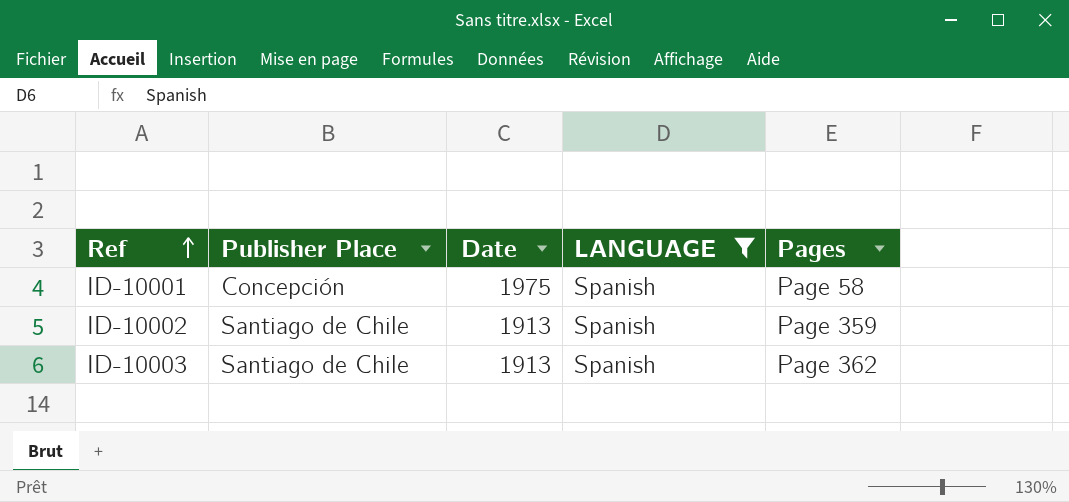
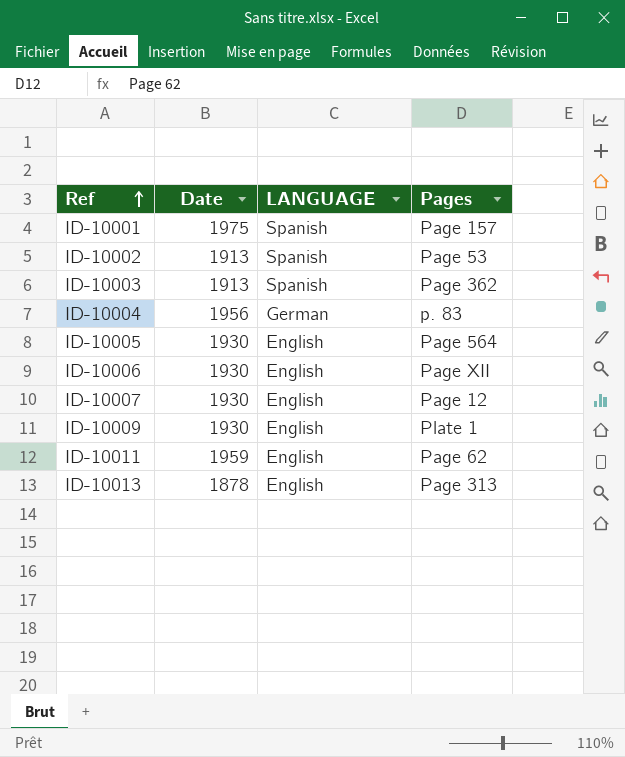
filter: LANGUAGE = Spanish -> none
column Publisher Place | position: 2 -> none
ID-10001 | Pages: Page 58 -> Page 157
ID-10002 | Pages: Page 359 -> Page 53

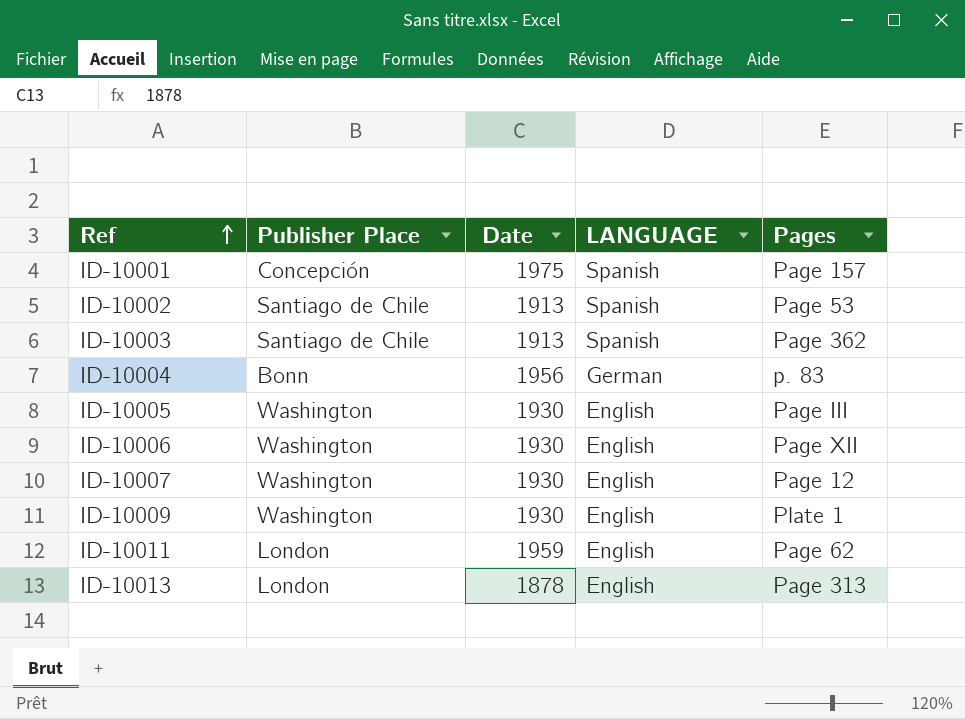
column Publisher Place | position: none -> 2
ID-10005 | Pages: Page 564 -> Page III

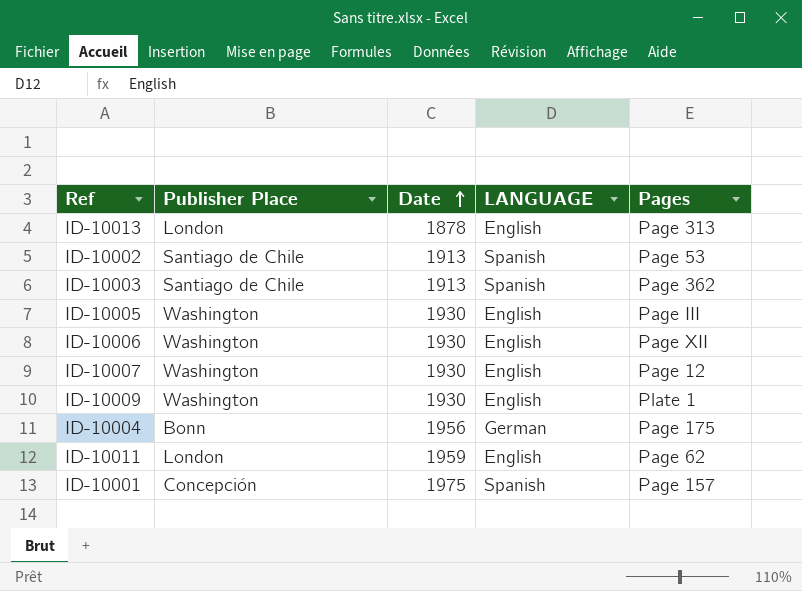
row order: Ref ascending -> Date ascending
ID-10004 | Pages: p. 83 -> Page 175

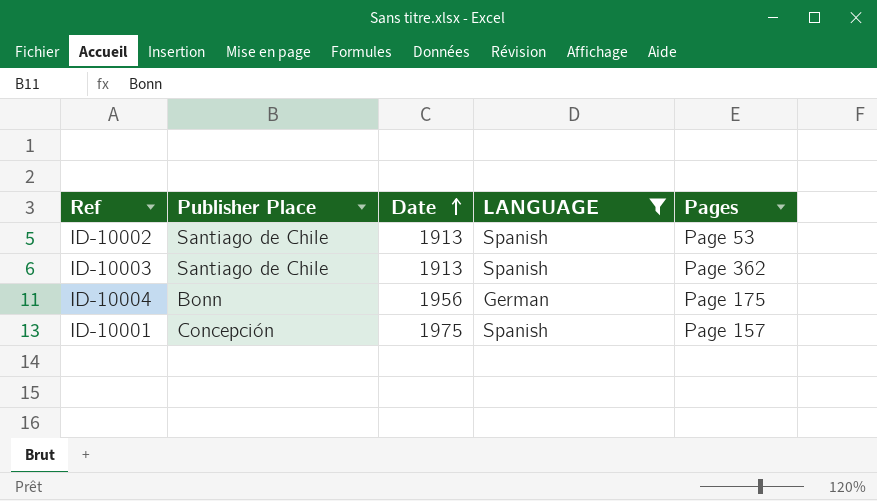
filter: none -> LANGUAGE != English

